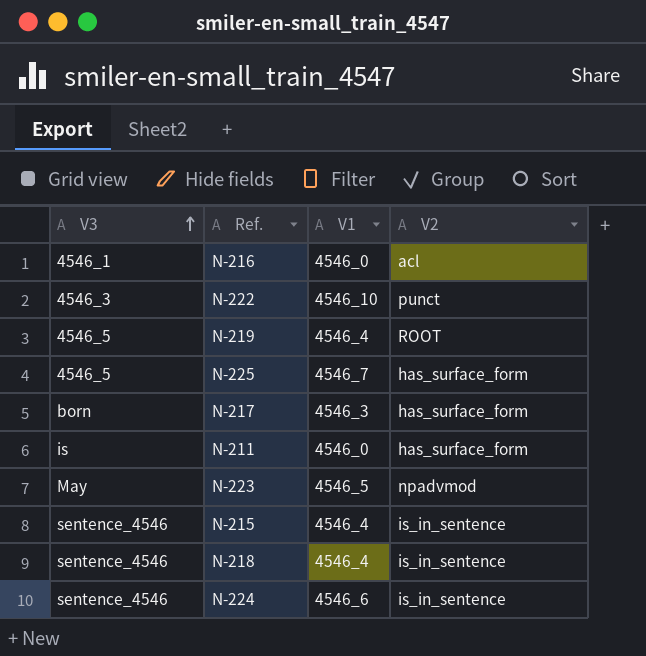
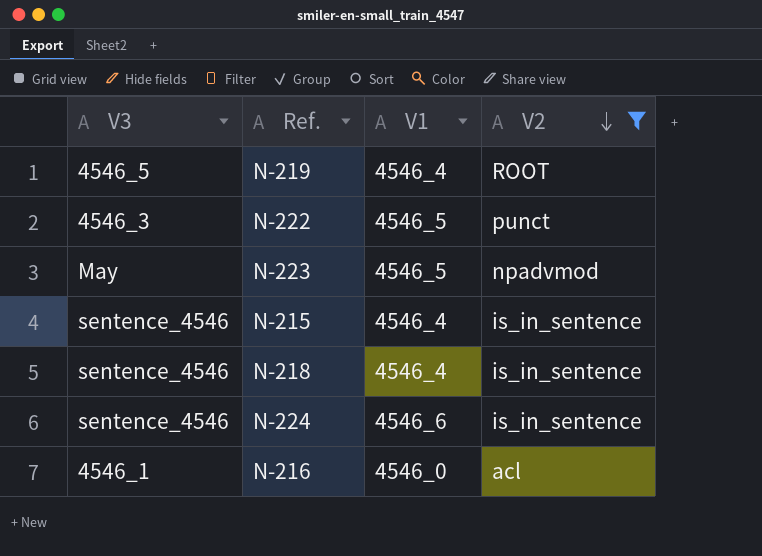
filter: none -> V2 != has_surface_form
row order: V3 ascending -> V2 descending
N-222 | V1: 4546_10 -> 4546_5

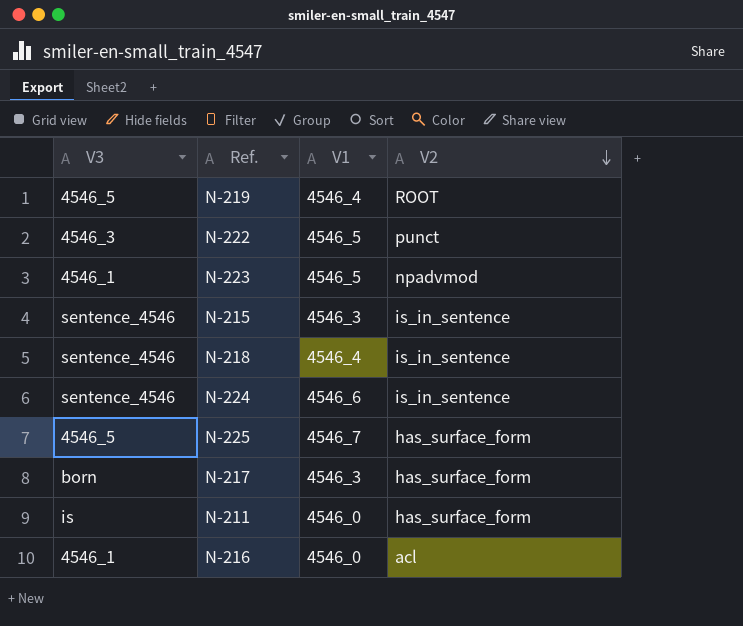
filter: V2 != has_surface_form -> none
N-223 | V3: May -> 4546_1
N-215 | V1: 4546_4 -> 4546_3

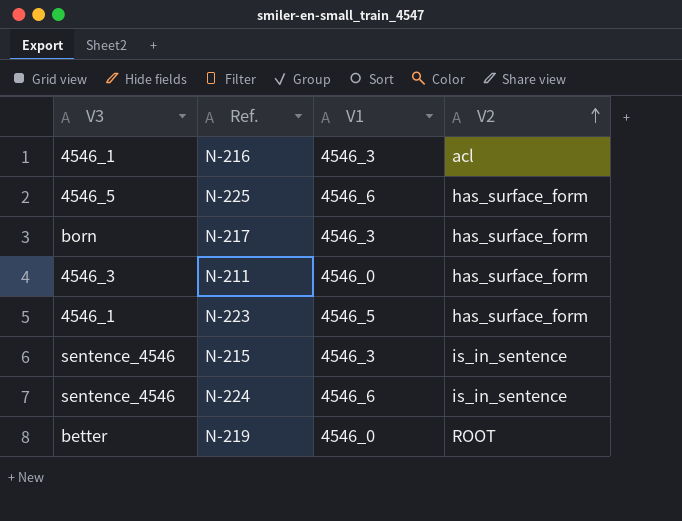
row order: V2 descending -> V2 ascending
row N-222: 4546_3 | 4546_5 | punct -> none
row N-218: sentence_4546 | 4546_4 | is_in_sentence -> none
N-216 | V1: 4546_0 -> 4546_3
N-225 | V1: 4546_7 -> 4546_6
N-211 | V3: is -> 4546_3
N-223 | V2: npadvmod -> has_surface_form
N-219 | V3: 4546_5 -> better
N-219 | V1: 4546_4 -> 4546_0

